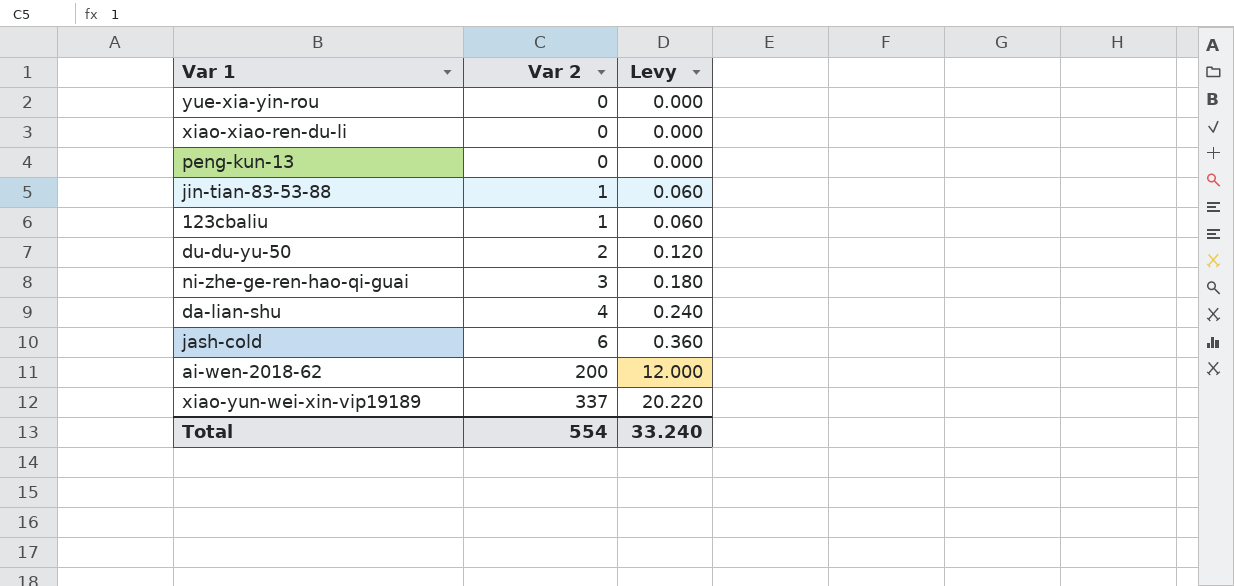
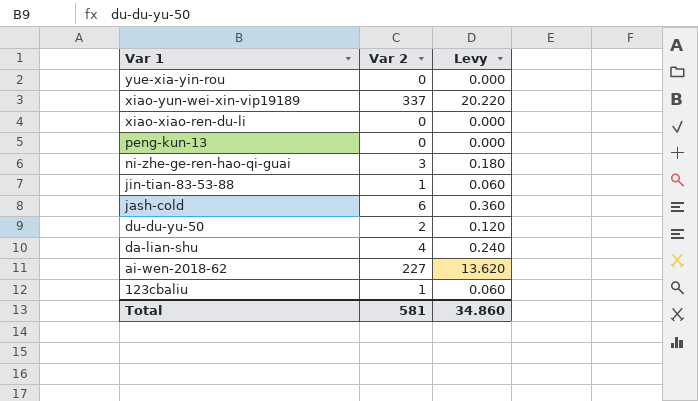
row order: Var 2 ascending -> Var 1 descending
ai-wen-2018-62 | Var 2: 200 -> 227
ai-wen-2018-62 | Levy: 12.000 -> 13.620
Total | Var 2: 554 -> 581
Total | Levy: 33.240 -> 34.860

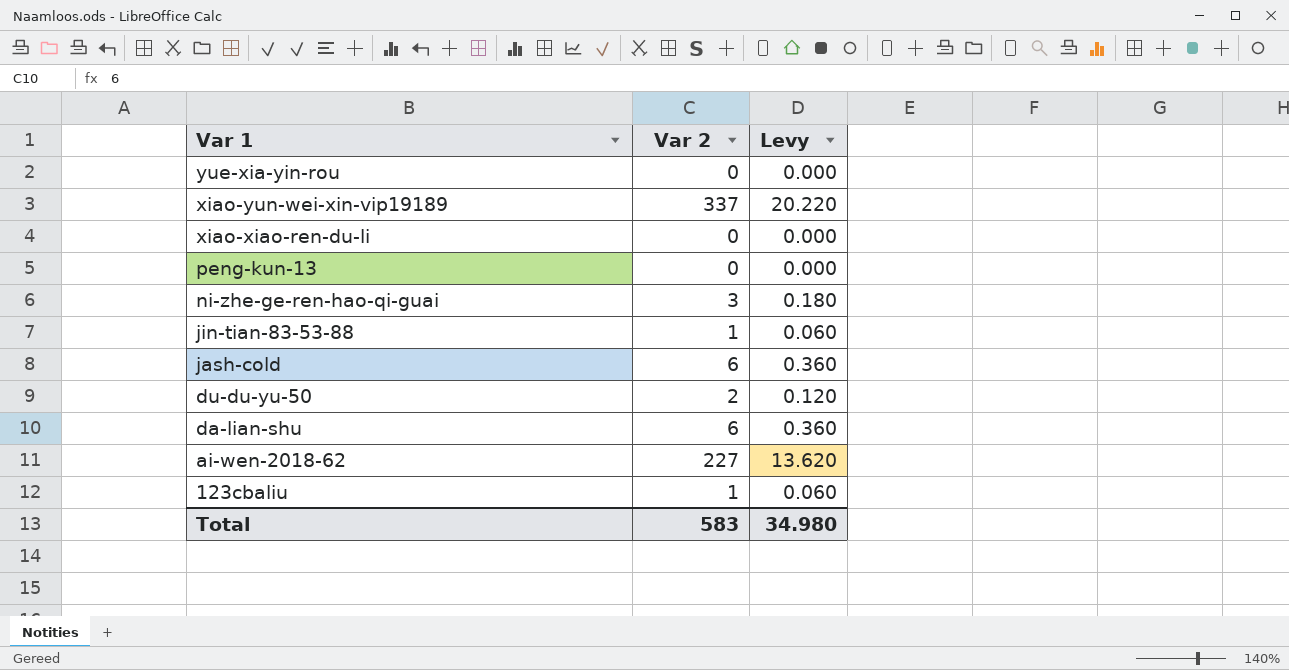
da-lian-shu | Var 2: 4 -> 6
da-lian-shu | Levy: 0.240 -> 0.360
Total | Var 2: 581 -> 583
Total | Levy: 34.860 -> 34.980

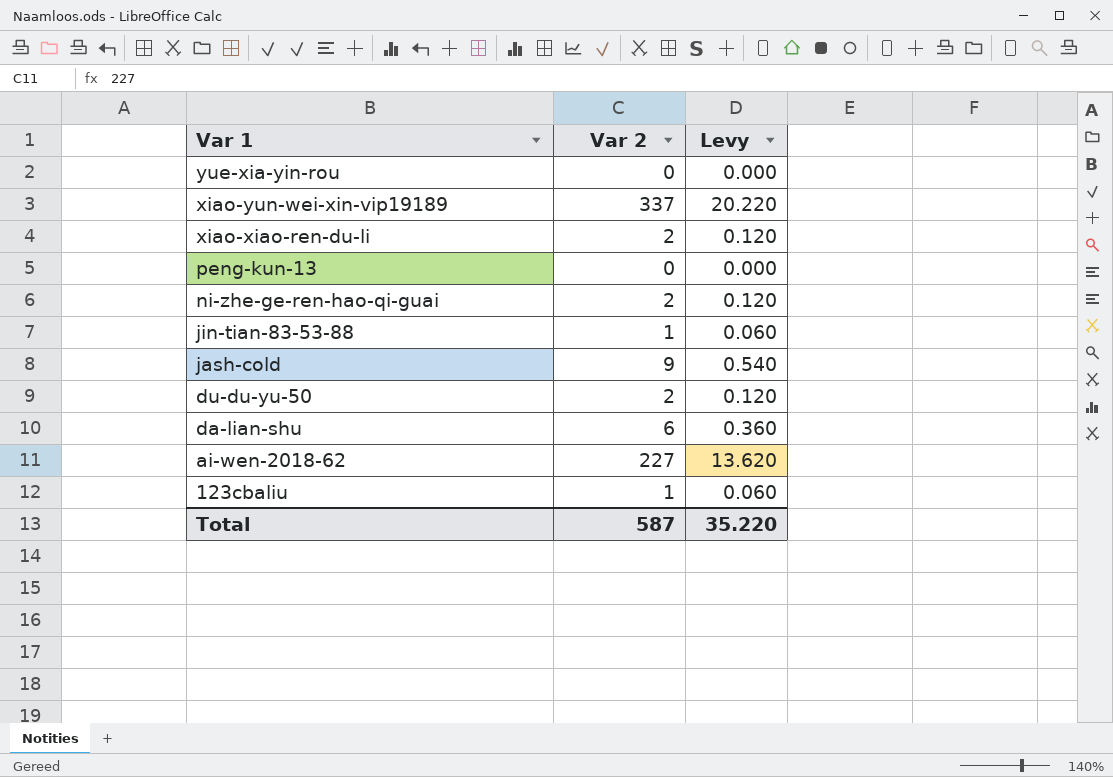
xiao-xiao-ren-du-li | Var 2: 0 -> 2
xiao-xiao-ren-du-li | Levy: 0.000 -> 0.120
ni-zhe-ge-ren-hao-qi-guai | Var 2: 3 -> 2
ni-zhe-ge-ren-hao-qi-guai | Levy: 0.180 -> 0.120
jash-cold | Var 2: 6 -> 9
jash-cold | Levy: 0.360 -> 0.540
Total | Var 2: 583 -> 587
Total | Levy: 34.980 -> 35.220

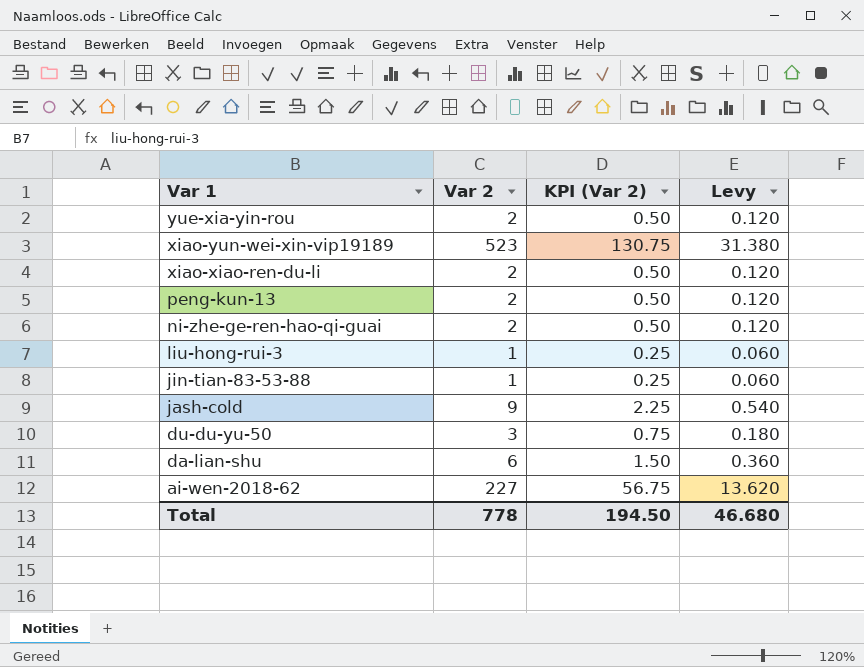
column KPI (Var 2) | formula: none -> [Var 2] * 0.25
row 123cbaliu: 1 | 0.060 -> none
yue-xia-yin-rou | Var 2: 0 -> 2
yue-xia-yin-rou | Levy: 0.000 -> 0.120
xiao-yun-wei-xin-vip19189 | Var 2: 337 -> 523
xiao-yun-wei-xin-vip19189 | Levy: 20.220 -> 31.380
peng-kun-13 | Var 2: 0 -> 2
peng-kun-13 | Levy: 0.000 -> 0.120
row liu-hong-rui-3: none -> 1 | 0.25 | 0.060
du-du-yu-50 | Var 2: 2 -> 3
du-du-yu-50 | Levy: 0.120 -> 0.180
Total | Var 2: 587 -> 778
Total | Levy: 35.220 -> 46.680

